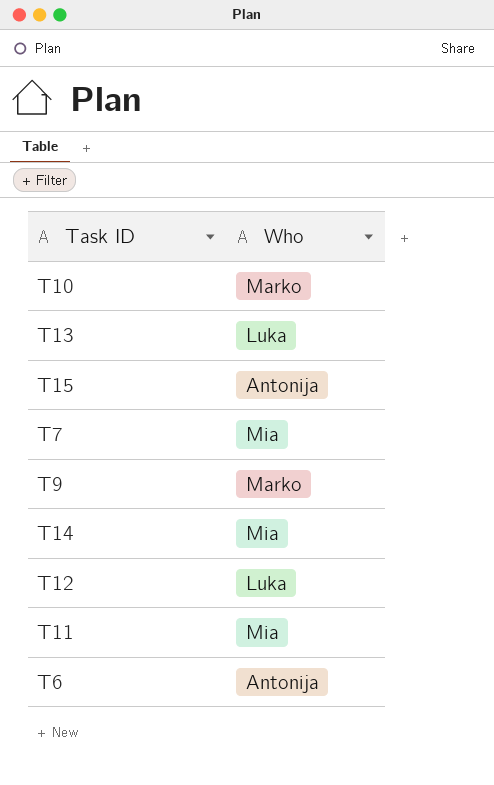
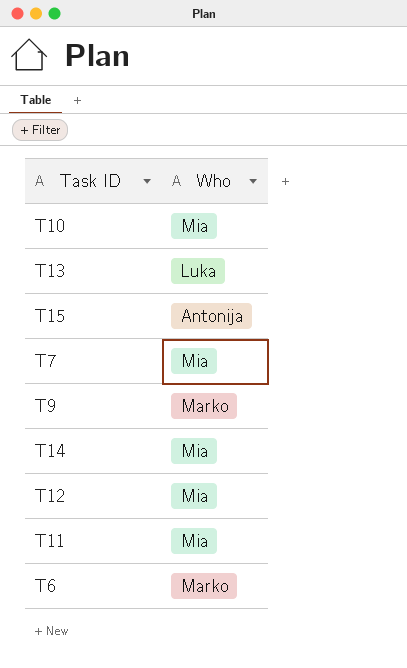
T10 | Who: Marko -> Mia
T12 | Who: Luka -> Mia
T6 | Who: Antonija -> Marko

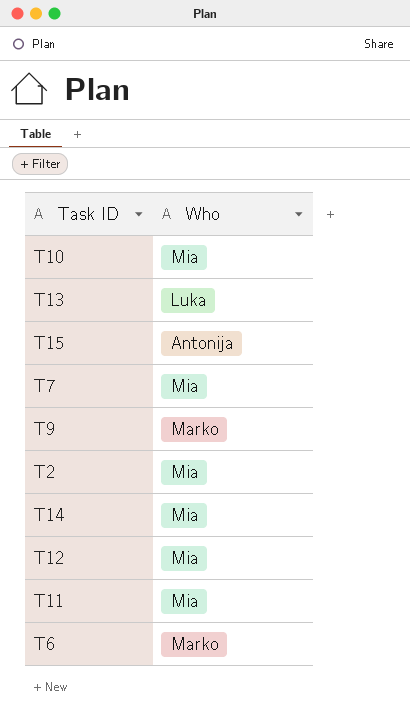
row T2: none -> Mia

